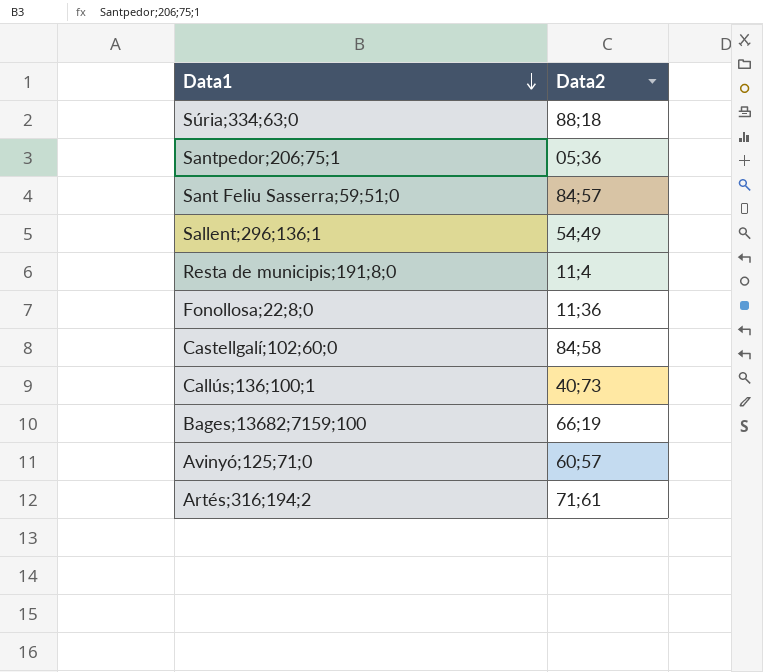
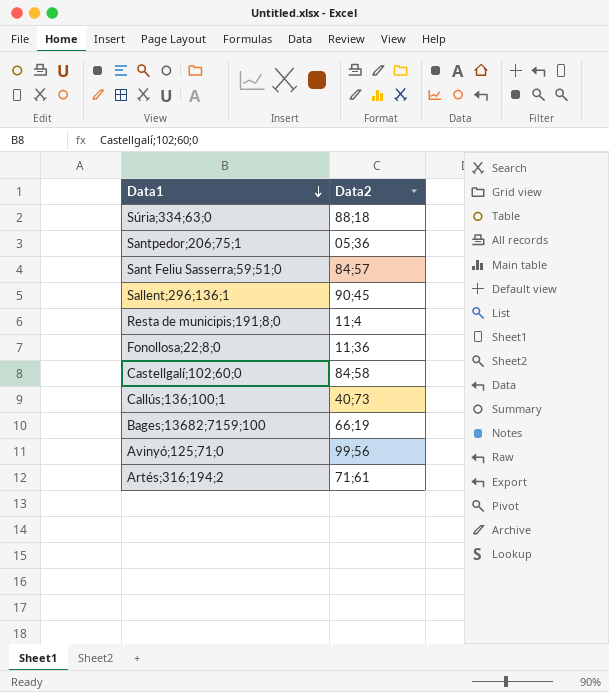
Sallent;296;136;1 | Data2: 54;49 -> 90;45
Avinyó;125;71;0 | Data2: 60;57 -> 99;56

